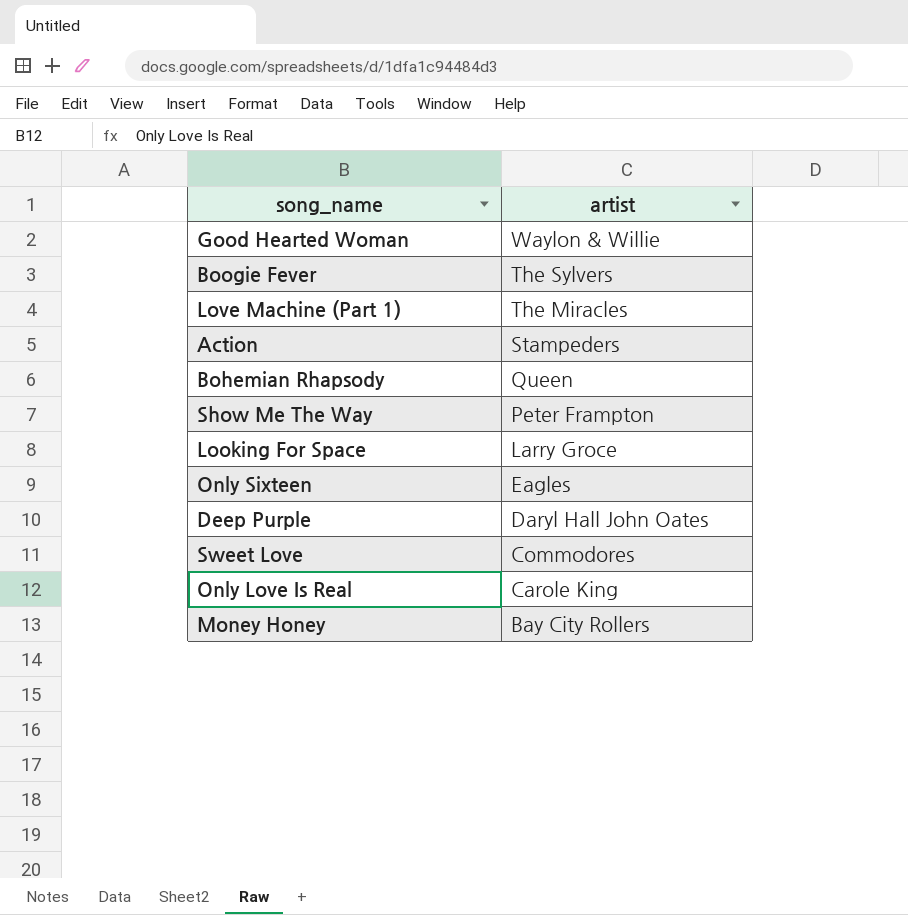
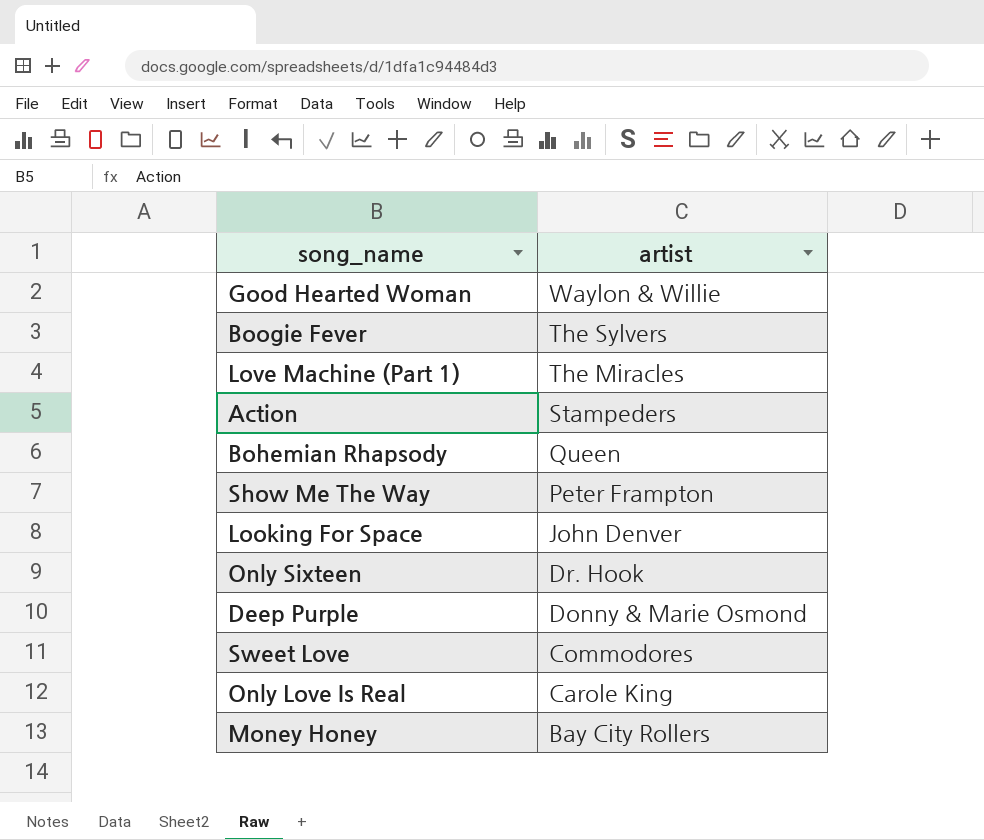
Looking For Space | artist: Larry Groce -> John Denver
Only Sixteen | artist: Eagles -> Dr. Hook
Deep Purple | artist: Daryl Hall John Oates -> Donny & Marie Osmond

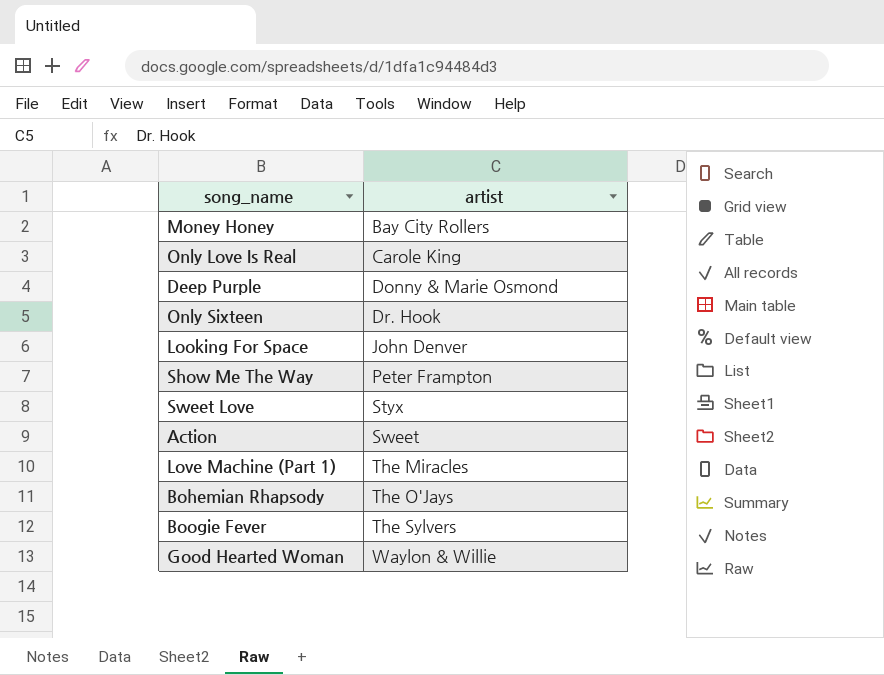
row order: artist descending -> artist ascending
Sweet Love | artist: Commodores -> Styx
Action | artist: Stampeders -> Sweet
Bohemian Rhapsody | artist: Queen -> The O'Jays

